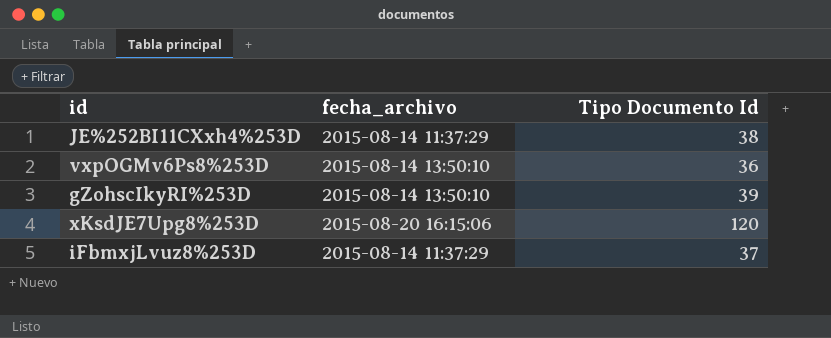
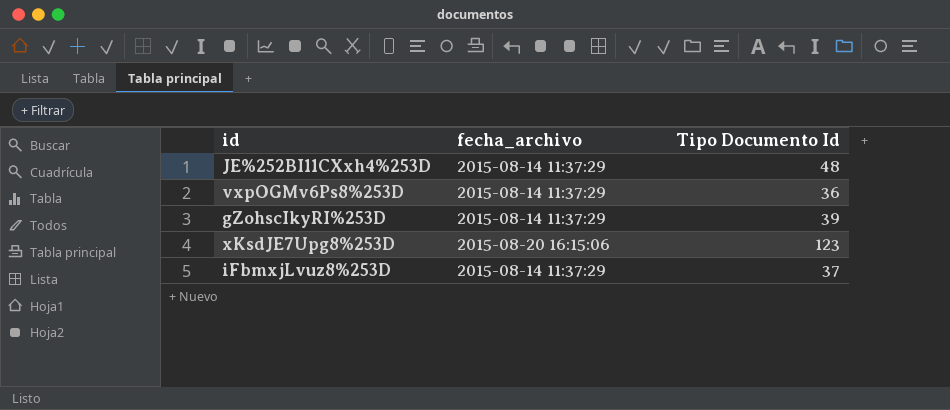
JE%252BI11CXxh4%253D | Tipo Documento Id: 38 -> 48
vxpOGMv6Ps8%253D | fecha_archivo: 2015-08-14 13:50:10 -> 2015-08-14 11:37:29
gZohscIkyRI%253D | fecha_archivo: 2015-08-14 13:50:10 -> 2015-08-14 11:37:29
xKsdJE7Upg8%253D | Tipo Documento Id: 120 -> 123

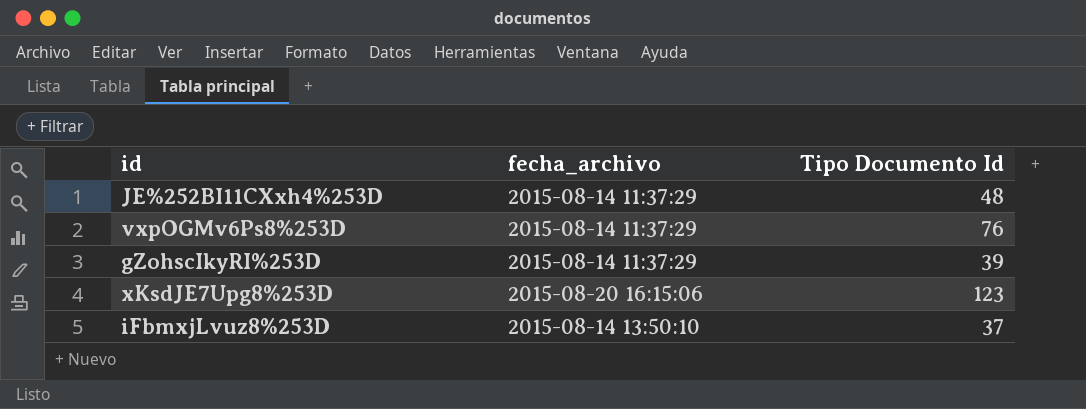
vxpOGMv6Ps8%253D | Tipo Documento Id: 36 -> 76
iFbmxjLvuz8%253D | fecha_archivo: 2015-08-14 11:37:29 -> 2015-08-14 13:50:10

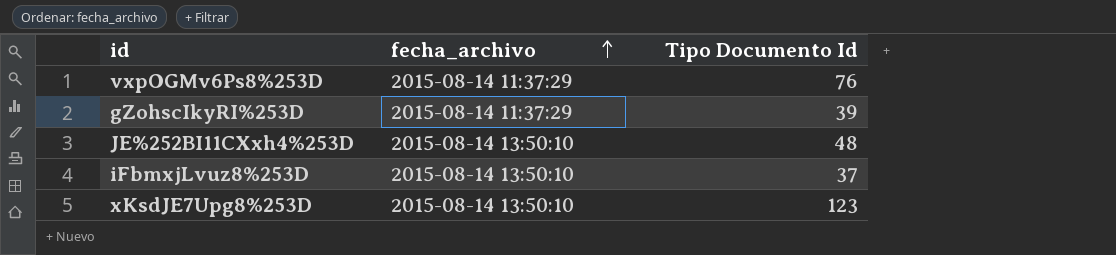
row order: none -> fecha_archivo ascending
JE%252BI11CXxh4%253D | fecha_archivo: 2015-08-14 11:37:29 -> 2015-08-14 13:50:10
xKsdJE7Upg8%253D | fecha_archivo: 2015-08-20 16:15:06 -> 2015-08-14 13:50:10

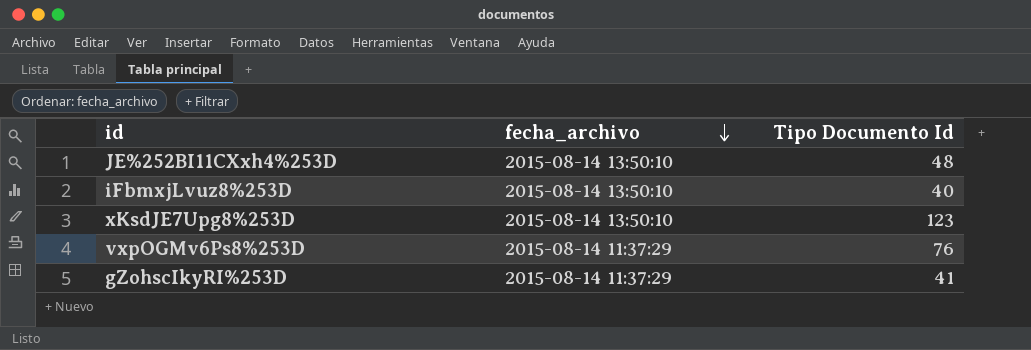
row order: fecha_archivo ascending -> fecha_archivo descending
iFbmxjLvuz8%253D | Tipo Documento Id: 37 -> 40
gZohscIkyRI%253D | Tipo Documento Id: 39 -> 41

